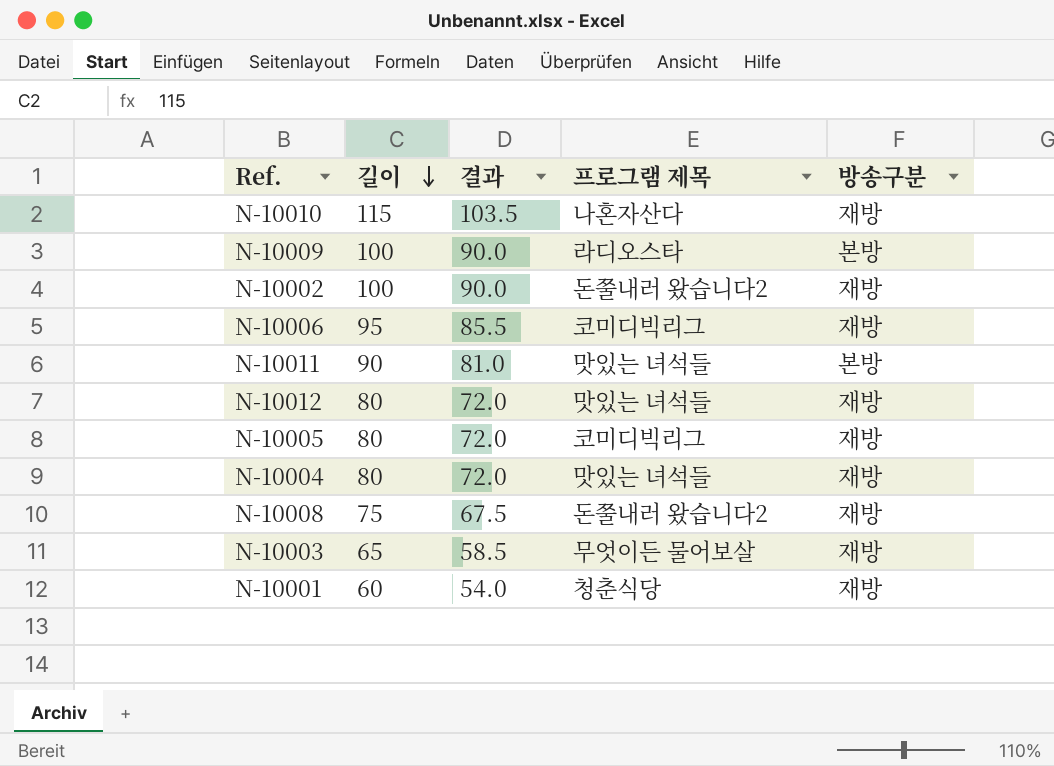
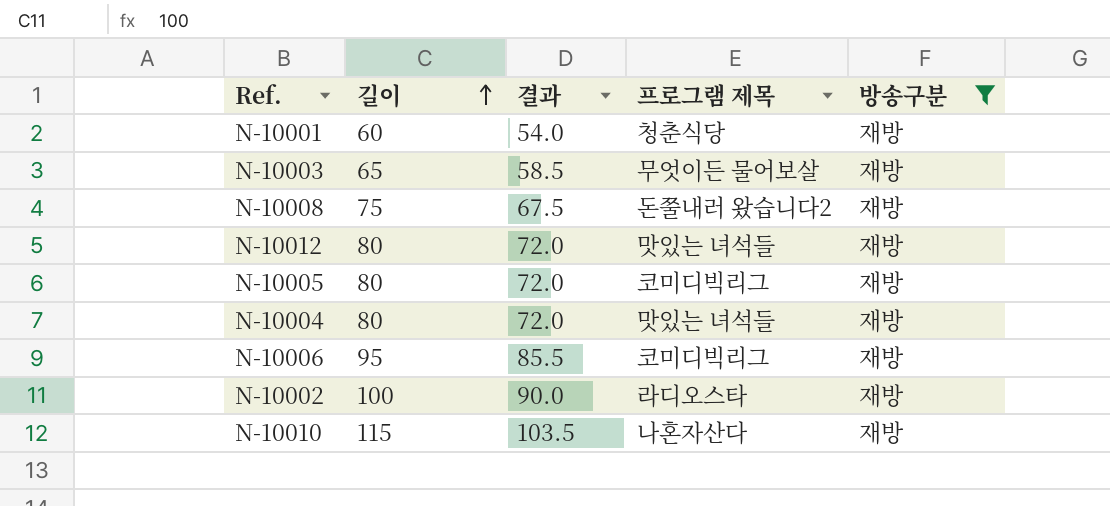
filter: none -> 방송구분 = 재방
row order: 길이 descending -> 길이 ascending
N-10002 | 프로그램 제목: 돈쭐내러 왔습니다2 -> 라디오스타

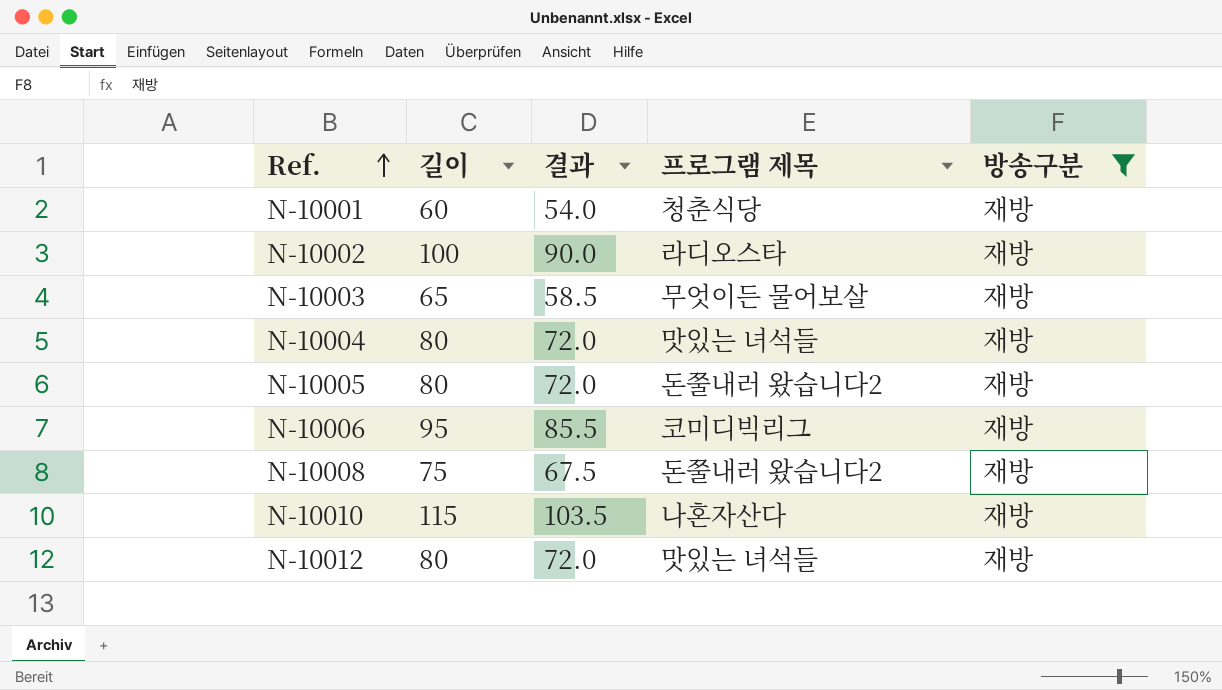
row order: 길이 ascending -> Ref. ascending
N-10005 | 프로그램 제목: 코미디빅리그 -> 돈쭐내러 왔습니다2

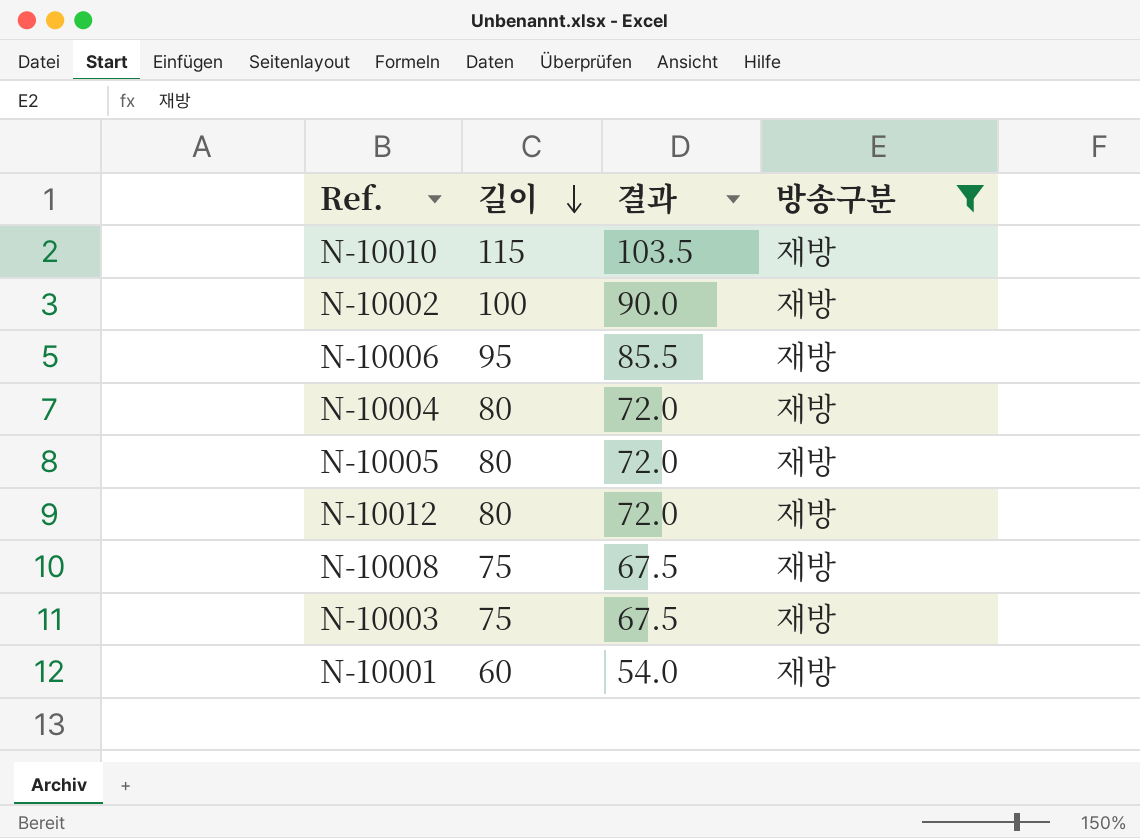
row order: Ref. ascending -> 길이 descending
column 프로그램 제목 | position: 4 -> none
N-10003 | 길이: 65 -> 75
N-10003 | 결과: 58.5 -> 67.5

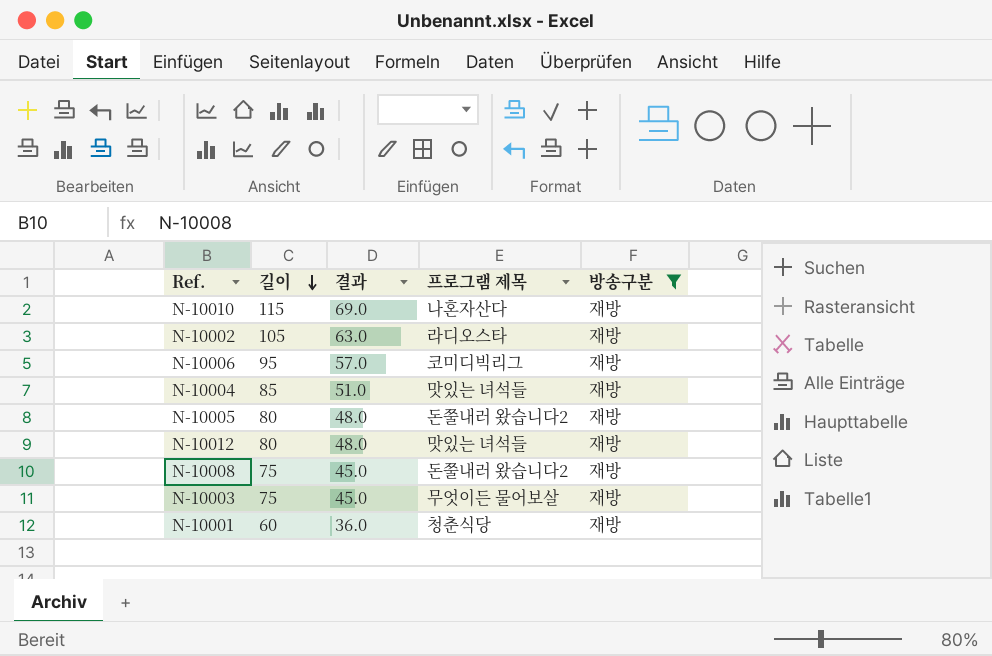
column 결과 | formula: [길이] * 0.9 -> [길이] * 0.6
column 프로그램 제목 | position: none -> 4
N-10002 | 길이: 100 -> 105
N-10004 | 길이: 80 -> 85

